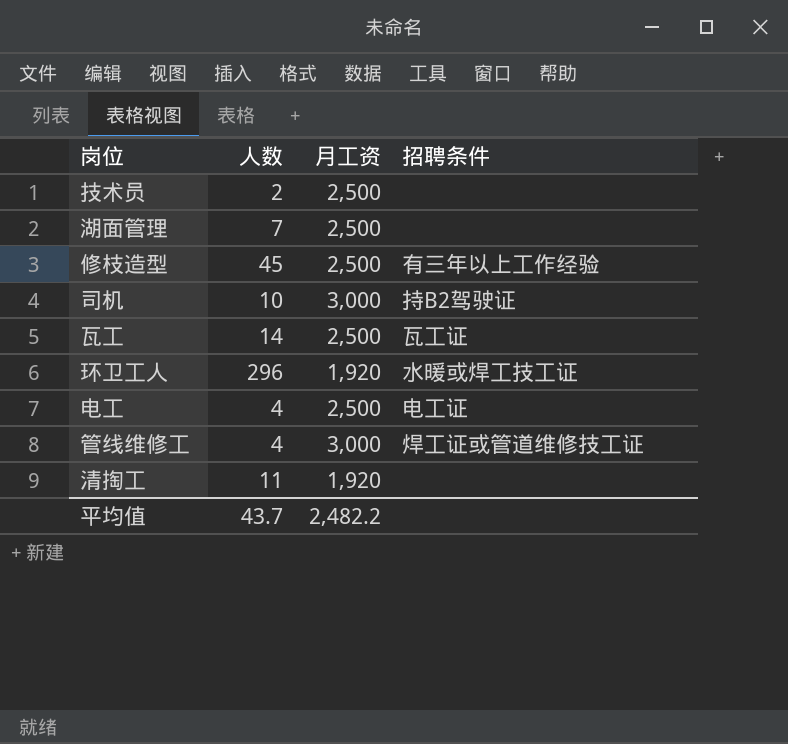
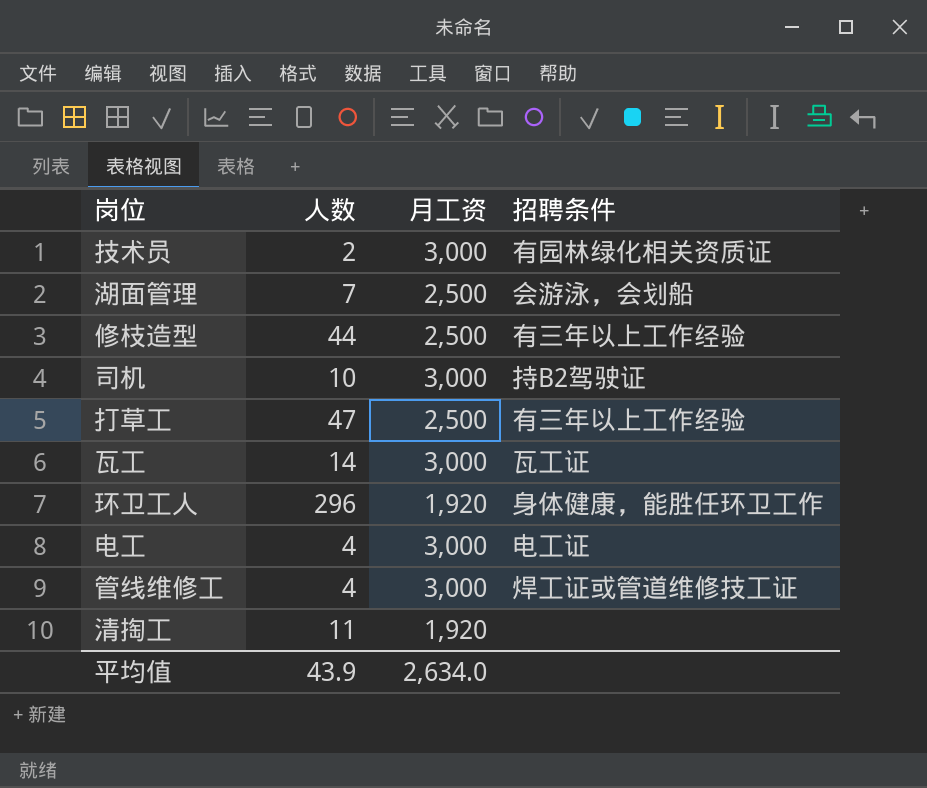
技术员 | 月工资: 2,500 -> 3,000
技术员 | 招聘条件: none -> 有园林绿化相关资质证
湖面管理 | 招聘条件: none -> 会游泳，会划船
修枝造型 | 人数: 45 -> 44
row 打草工: none -> 47 | 2,500 | 有三年以上工作经验
瓦工 | 月工资: 2,500 -> 3,000
环卫工人 | 招聘条件: 水暖或焊工技工证 -> 身体健康，能胜任环卫工作
电工 | 月工资: 2,500 -> 3,000
平均值 | 人数: 43.7 -> 43.9
平均值 | 月工资: 2,482.2 -> 2,634.0

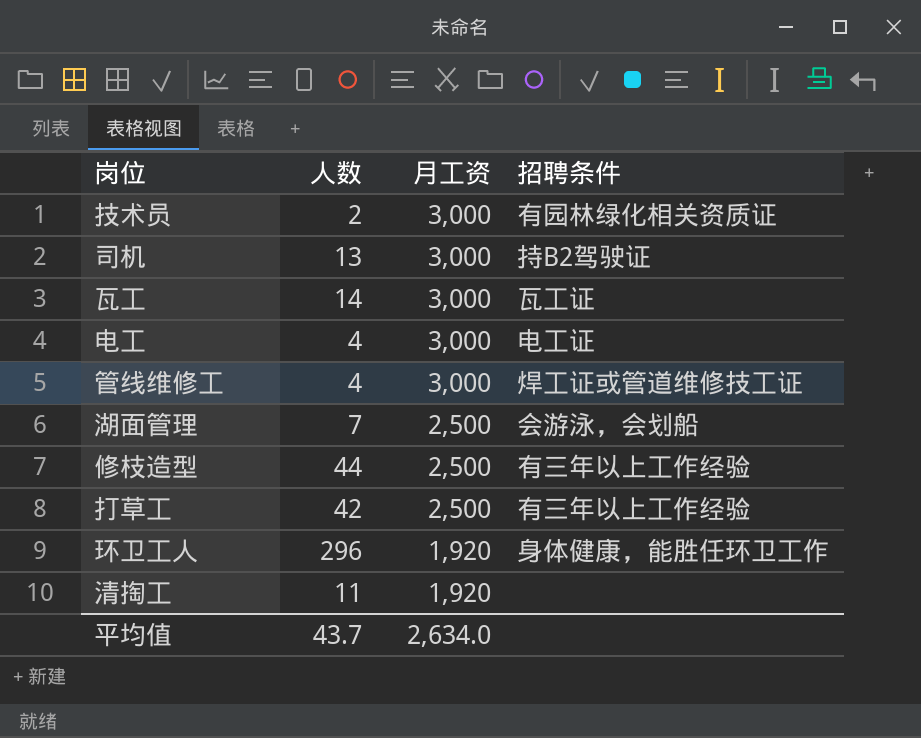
row order: none -> 月工资 descending
司机 | 人数: 10 -> 13
打草工 | 人数: 47 -> 42
平均值 | 人数: 43.9 -> 43.7

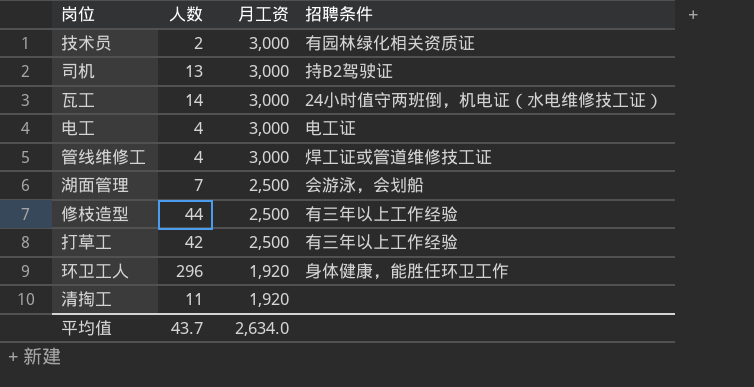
瓦工 | 招聘条件: 瓦工证 -> 24小时值守两班倒，机电证（水电维修技工证）

